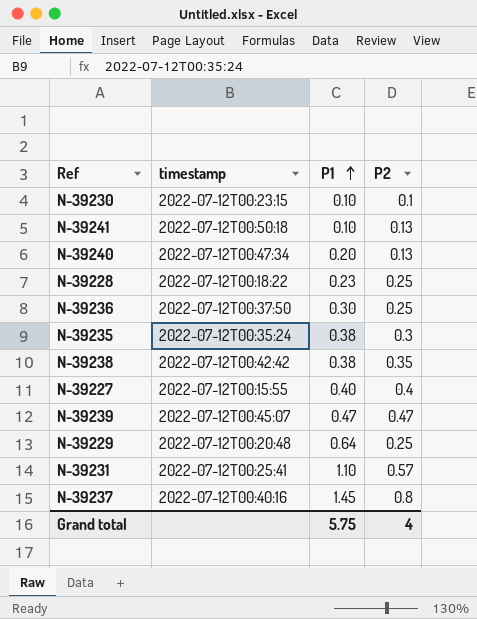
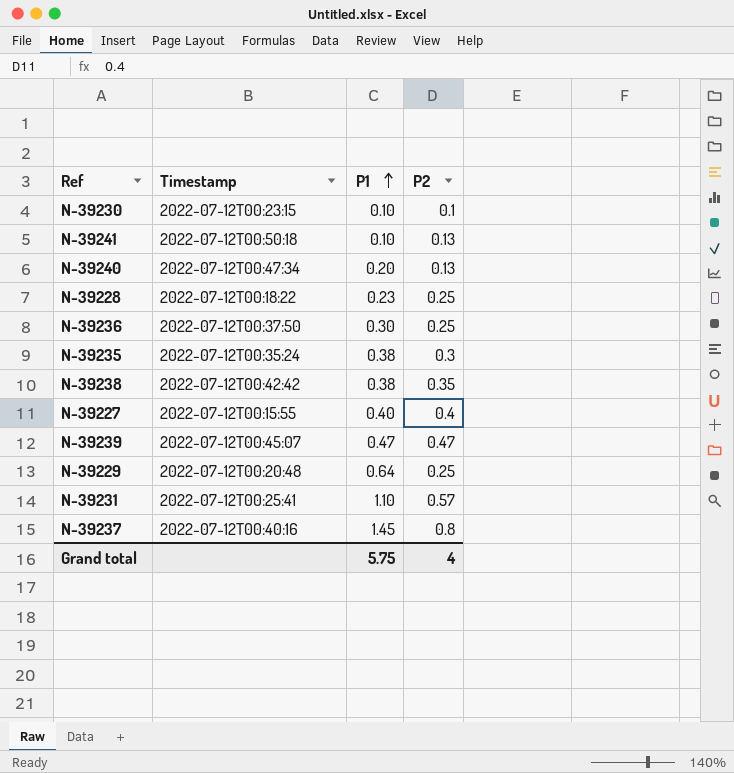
column name: timestamp -> Timestamp

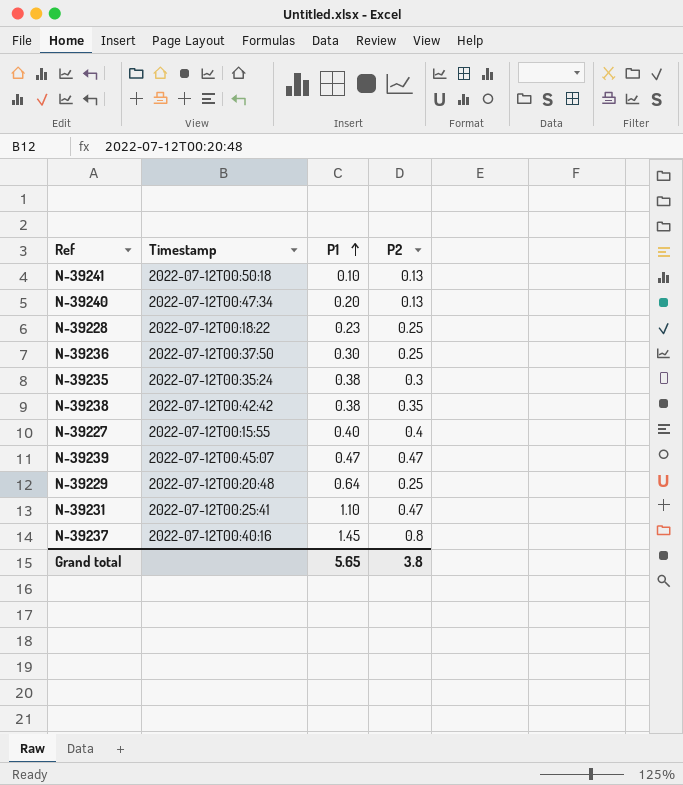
row N-39230: 2022-07-12T00:23:15 | 0.10 | 0.1 -> none
N-39231 | P2: 0.57 -> 0.47
Grand total | P1: 5.75 -> 5.65
Grand total | P2: 4 -> 3.8

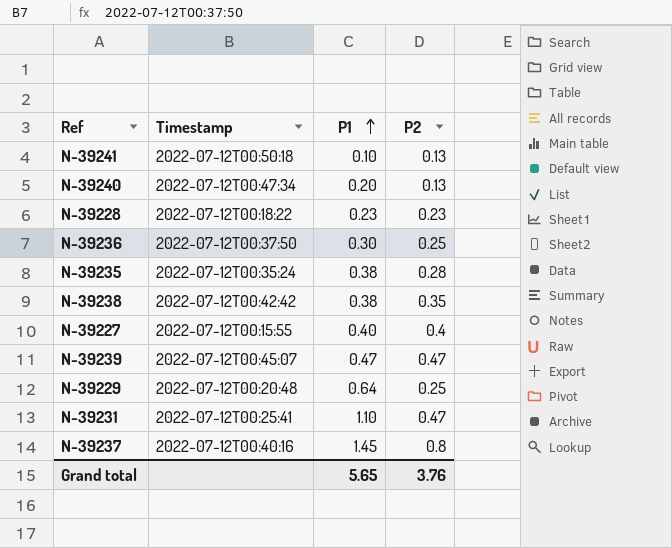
N-39228 | P2: 0.25 -> 0.23
N-39235 | P2: 0.3 -> 0.28
Grand total | P2: 3.8 -> 3.76

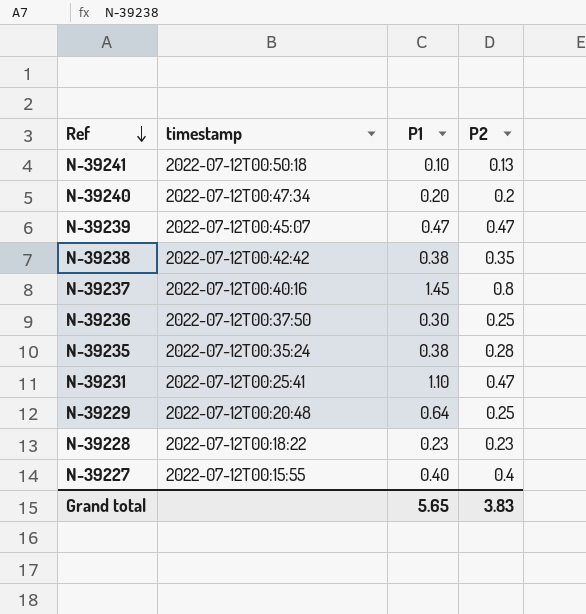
row order: P1 ascending -> Ref descending
column name: Timestamp -> timestamp
N-39240 | P2: 0.13 -> 0.2
Grand total | P2: 3.76 -> 3.83

